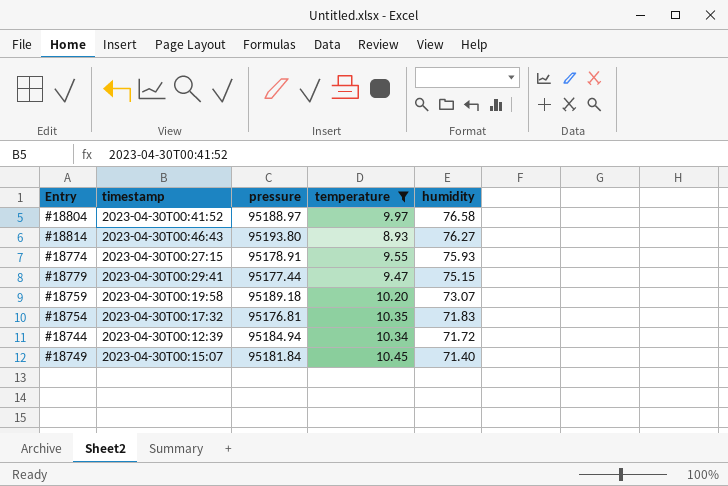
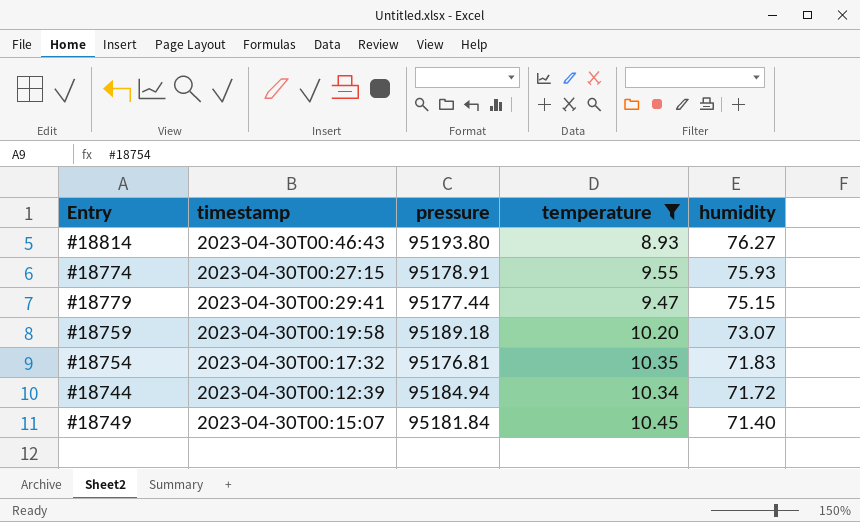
row #18804: 2023-04-30T00:41:52 | 95188.97 | 9.97 | 76.58 -> none

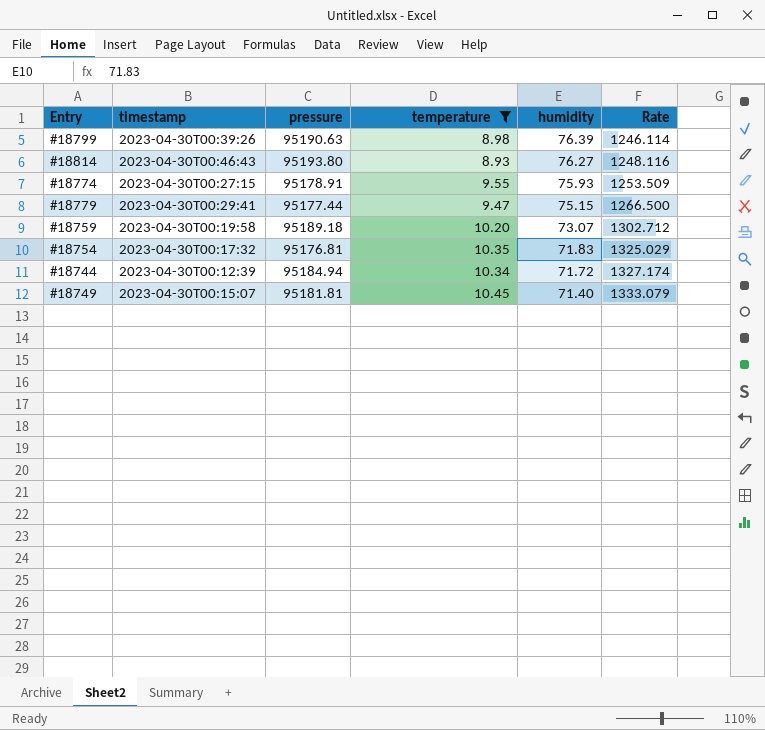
column Rate | formula: none -> [pressure] / [humidity]
row #18799: none -> 2023-04-30T00:39:26 | 95190.63 | 8.98 | 76.39 | 1246.114
#18749 | pressure: 95181.84 -> 95181.81

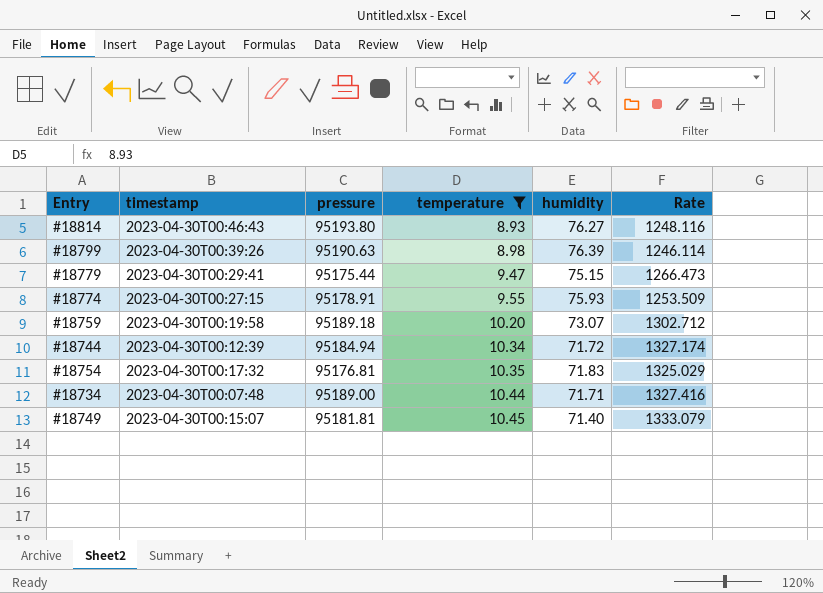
row order: humidity descending -> temperature ascending
#18779 | pressure: 95177.44 -> 95175.44
#18779 | Rate: 1266.500 -> 1266.473
row #18734: none -> 2023-04-30T00:07:48 | 95189.00 | 10.44 | 71.71 | 1327.416

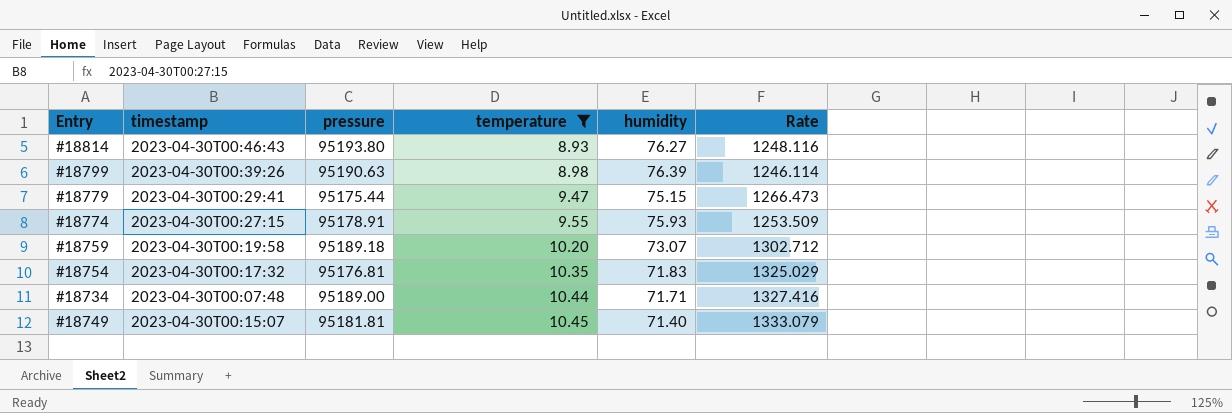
row #18744: 2023-04-30T00:12:39 | 95184.94 | 10.34 | 71.72 | 1327.174 -> none

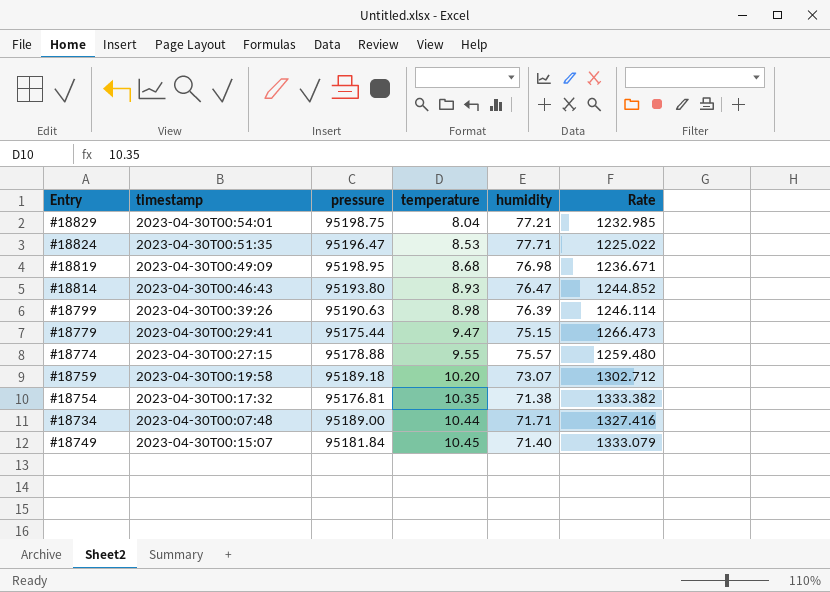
filter: temperature >= 8.93 -> none
#18814 | humidity: 76.27 -> 76.47
#18814 | Rate: 1248.116 -> 1244.852
#18774 | pressure: 95178.91 -> 95178.88
#18774 | humidity: 75.93 -> 75.57
#18774 | Rate: 1253.509 -> 1259.480
#18754 | humidity: 71.83 -> 71.38
#18754 | Rate: 1325.029 -> 1333.382
#18749 | pressure: 95181.81 -> 95181.84

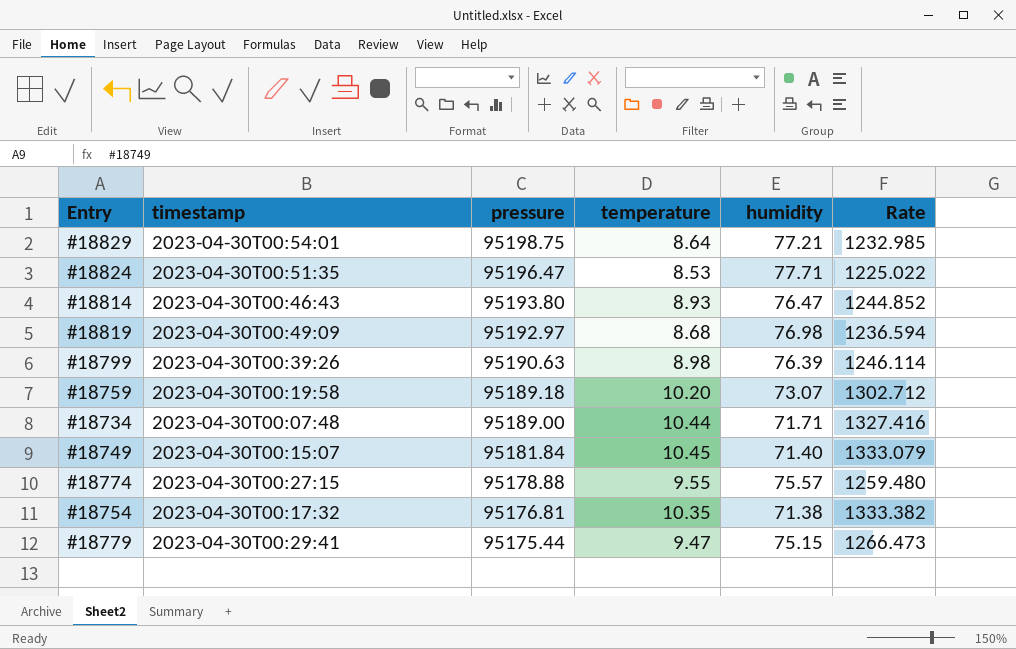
row order: temperature ascending -> pressure descending
#18829 | temperature: 8.04 -> 8.64
#18819 | pressure: 95198.95 -> 95192.97
#18819 | Rate: 1236.671 -> 1236.594

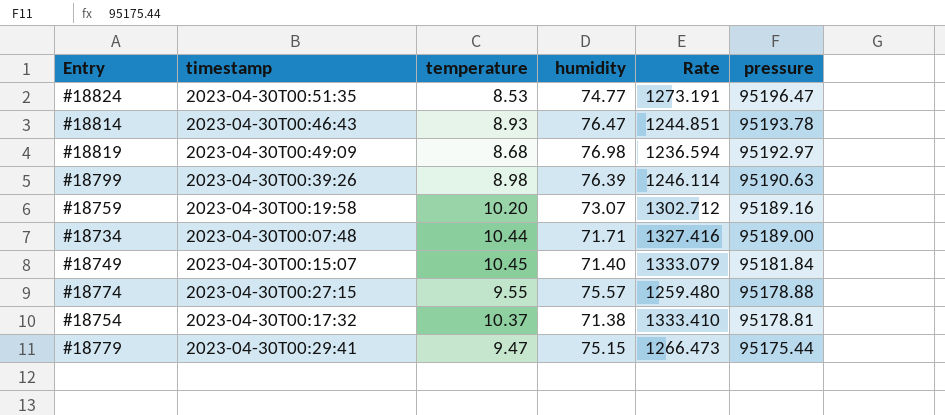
column pressure | position: 3 -> 6
row #18829: 2023-04-30T00:54:01 | 95198.75 | 8.64 | 77.21 | 1232.985 -> none
#18824 | humidity: 77.71 -> 74.77
#18824 | Rate: 1225.022 -> 1273.191
#18814 | Rate: 1244.852 -> 1244.851
#18814 | pressure: 95193.80 -> 95193.78
#18759 | pressure: 95189.18 -> 95189.16
#18754 | temperature: 10.35 -> 10.37
#18754 | Rate: 1333.382 -> 1333.410
#18754 | pressure: 95176.81 -> 95178.81

